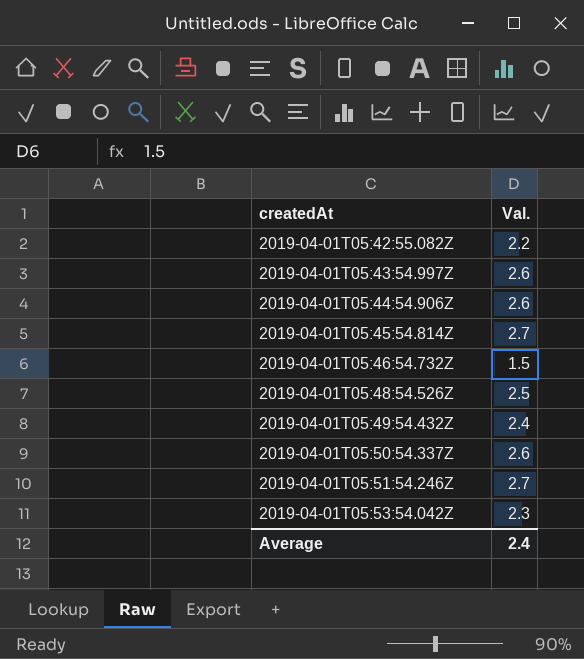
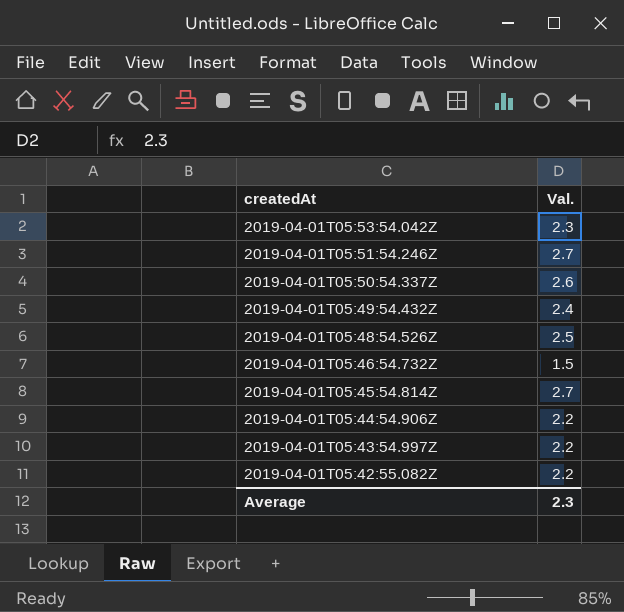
row order: createdAt ascending -> createdAt descending
2019-04-01T05:44:54.906Z | Val.: 2.6 -> 2.2
2019-04-01T05:43:54.997Z | Val.: 2.6 -> 2.2
Average | Val.: 2.4 -> 2.3

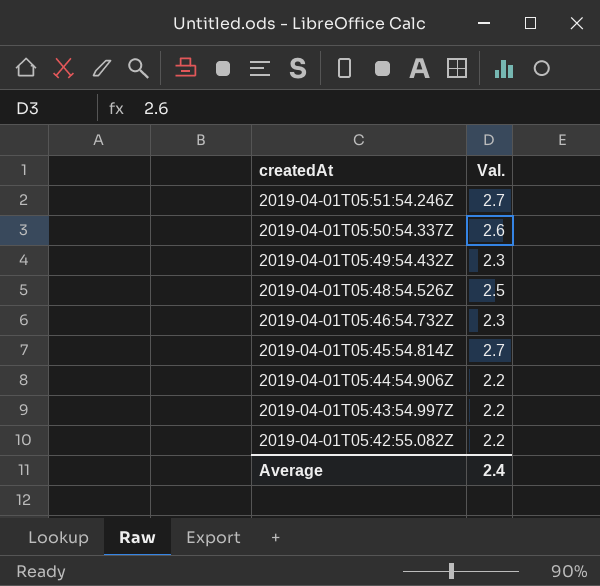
row 2019-04-01T05:53:54.042Z: 2.3 -> none
2019-04-01T05:49:54.432Z | Val.: 2.4 -> 2.3
2019-04-01T05:46:54.732Z | Val.: 1.5 -> 2.3
Average | Val.: 2.3 -> 2.4

